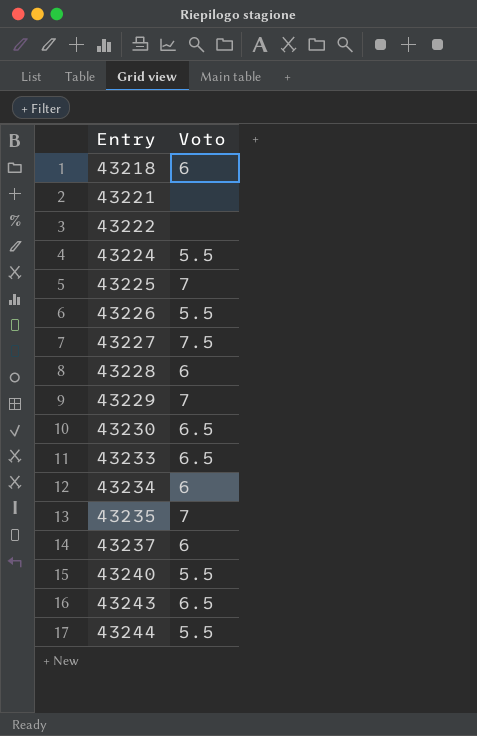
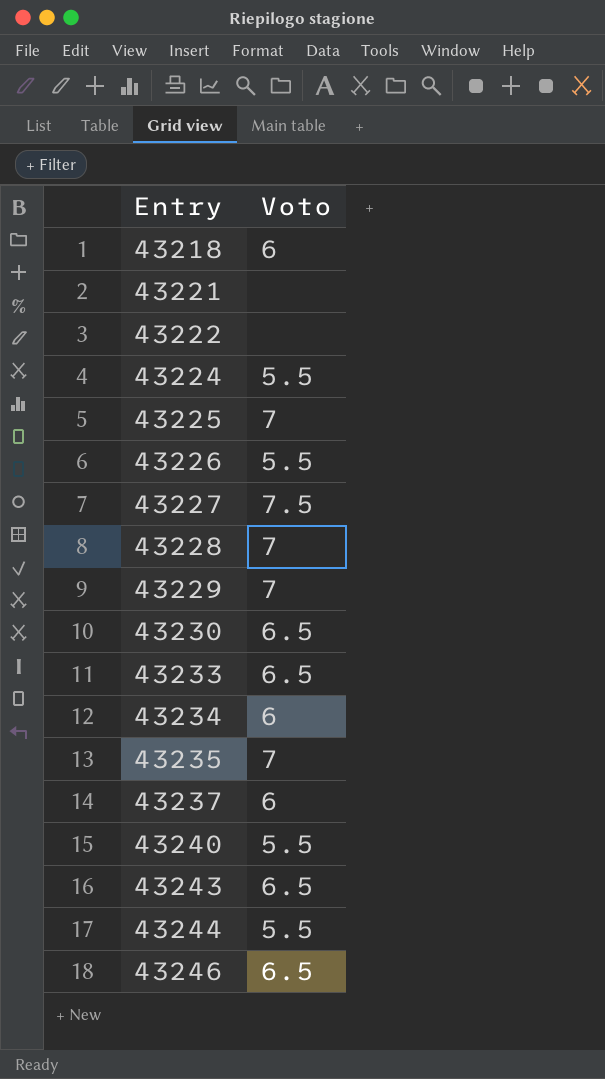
43228 | Voto: 6 -> 7
row 43246: none -> 6.5

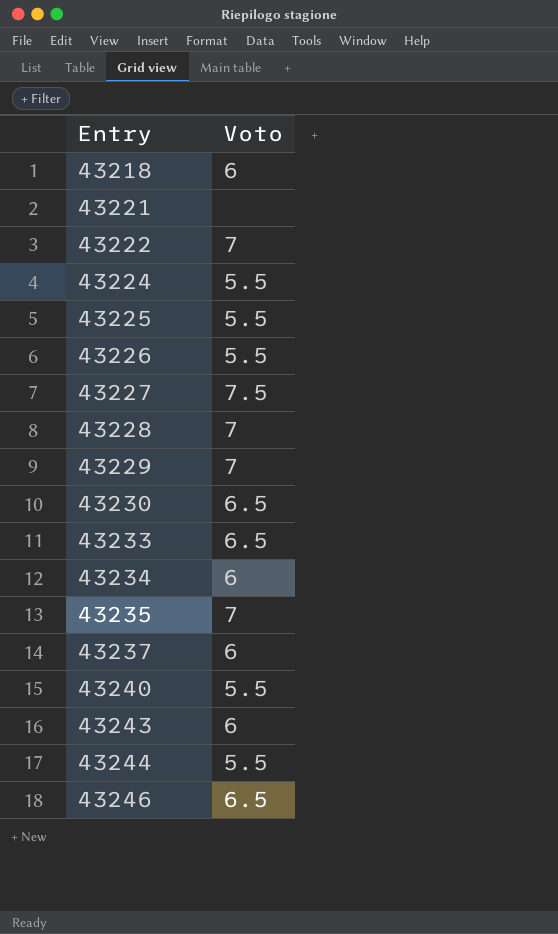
43222 | Voto: none -> 7
43225 | Voto: 7 -> 5.5
43243 | Voto: 6.5 -> 6

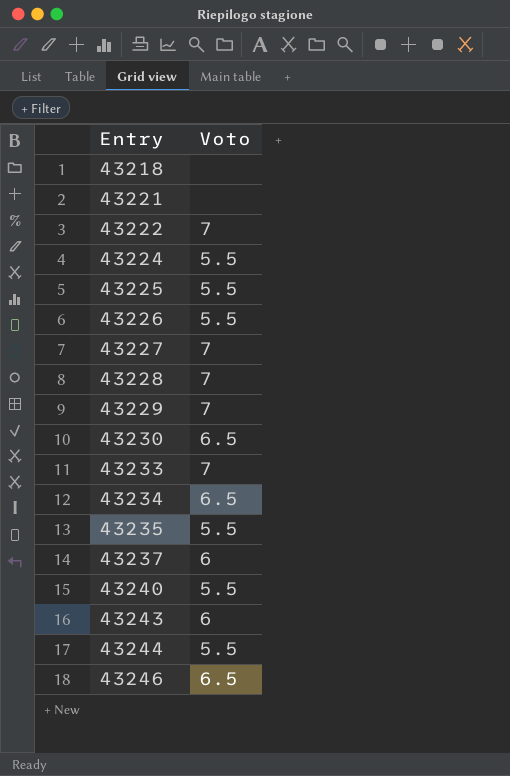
43218 | Voto: 6 -> none
43227 | Voto: 7.5 -> 7
43233 | Voto: 6.5 -> 7
43234 | Voto: 6 -> 6.5
43235 | Voto: 7 -> 5.5

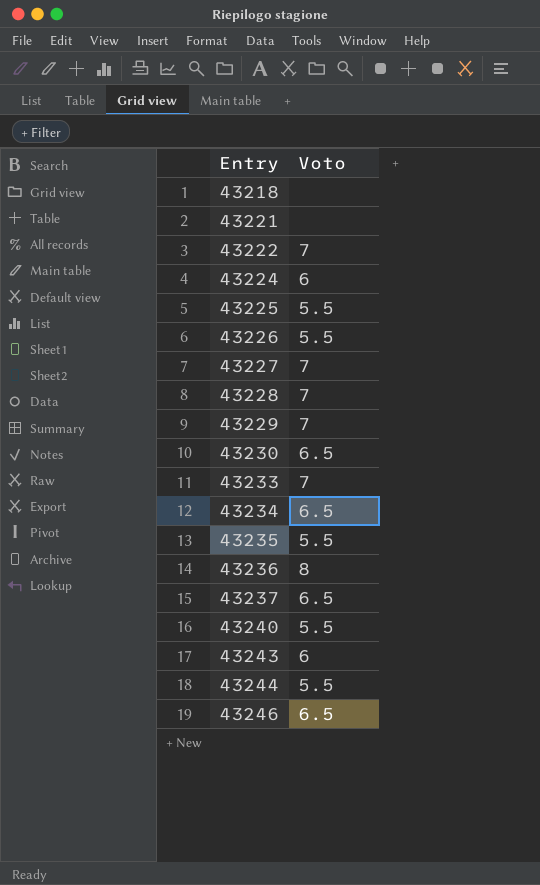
43224 | Voto: 5.5 -> 6
row 43236: none -> 8
43237 | Voto: 6 -> 6.5

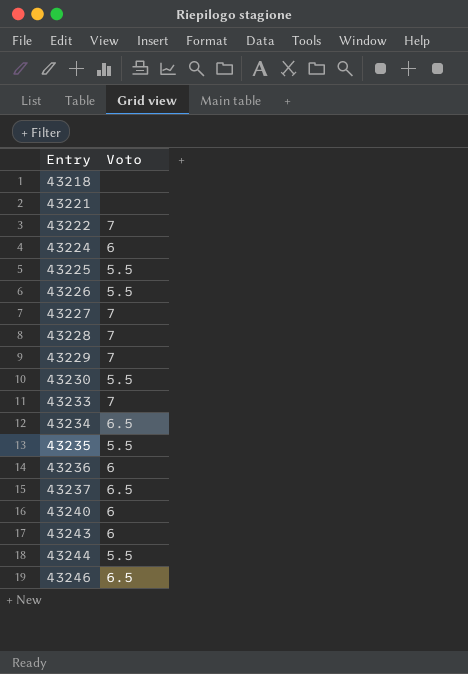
43230 | Voto: 6.5 -> 5.5
43236 | Voto: 8 -> 6
43240 | Voto: 5.5 -> 6

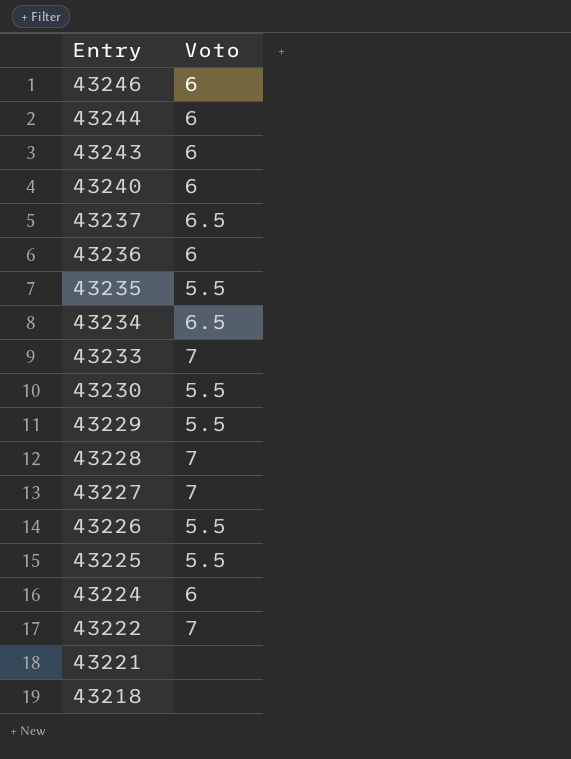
row order: Entry ascending -> Entry descending
43246 | Voto: 6.5 -> 6
43244 | Voto: 5.5 -> 6
43229 | Voto: 7 -> 5.5

